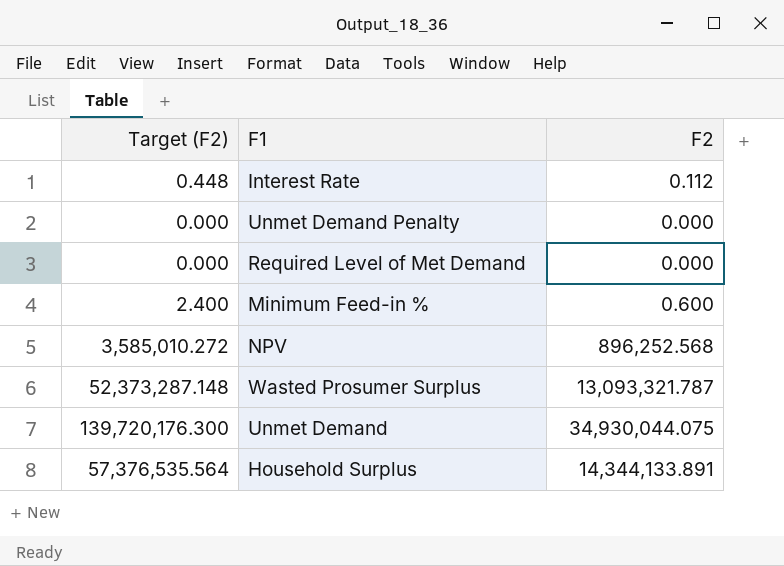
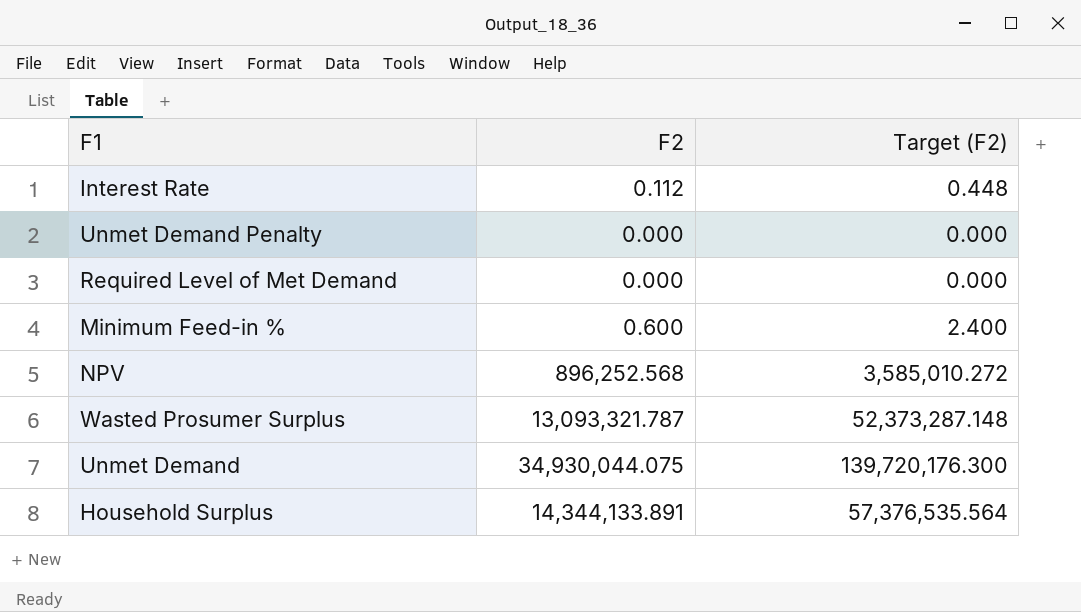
column Target (F2) | position: 1 -> 3

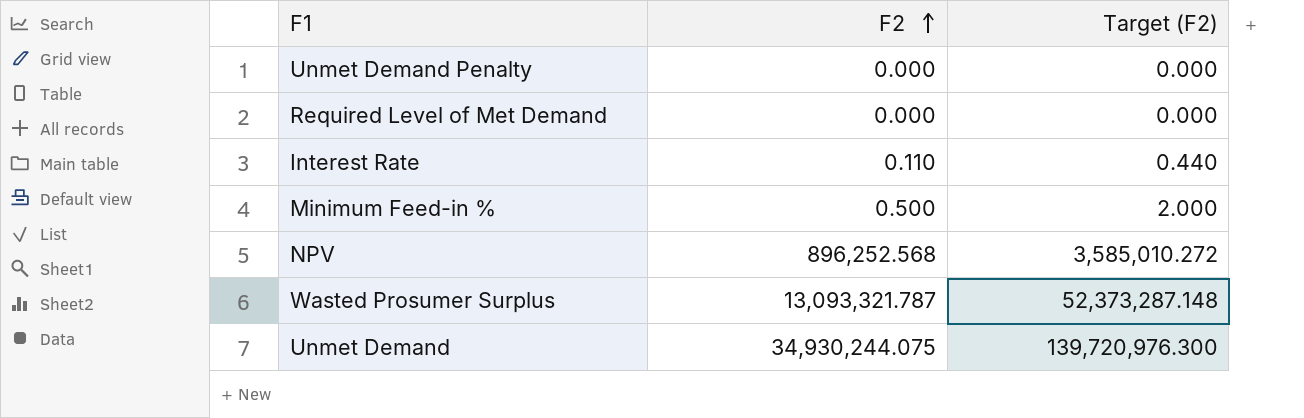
row order: none -> F2 ascending
row Household Surplus: 14,344,133.891 | 57,376,535.564 -> none
Interest Rate | F2: 0.112 -> 0.110
Interest Rate | Target (F2): 0.448 -> 0.440
Minimum Feed-in % | F2: 0.600 -> 0.500
Minimum Feed-in % | Target (F2): 2.400 -> 2.000
Unmet Demand | F2: 34,930,044.075 -> 34,930,244.075
Unmet Demand | Target (F2): 139,720,176.300 -> 139,720,976.300

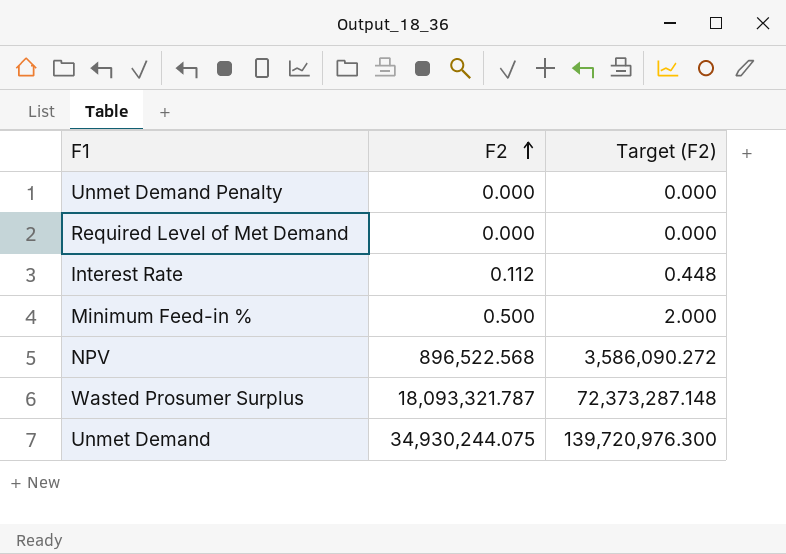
Interest Rate | F2: 0.110 -> 0.112
Interest Rate | Target (F2): 0.440 -> 0.448
NPV | F2: 896,252.568 -> 896,522.568
NPV | Target (F2): 3,585,010.272 -> 3,586,090.272
Wasted Prosumer Surplus | F2: 13,093,321.787 -> 18,093,321.787
Wasted Prosumer Surplus | Target (F2): 52,373,287.148 -> 72,373,287.148

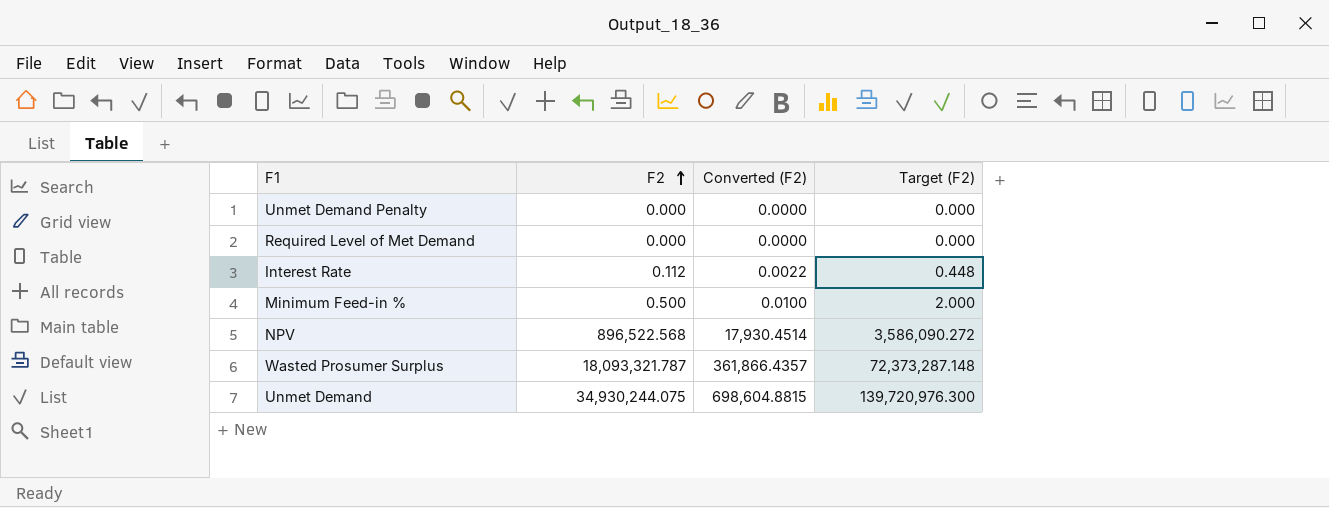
column Converted (F2) | formula: none -> [F2] * 0.02

